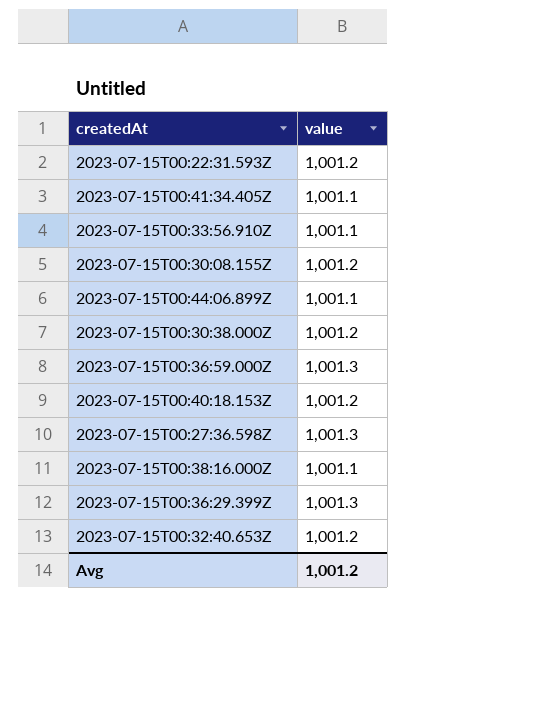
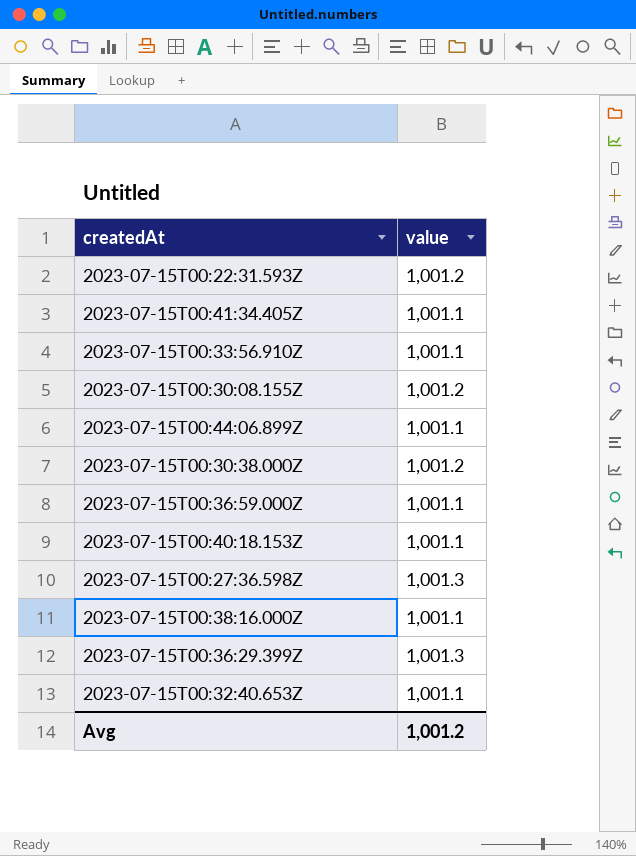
2023-07-15T00:36:59.000Z | value: 1,001.3 -> 1,001.1
2023-07-15T00:40:18.153Z | value: 1,001.2 -> 1,001.1
2023-07-15T00:32:40.653Z | value: 1,001.2 -> 1,001.1

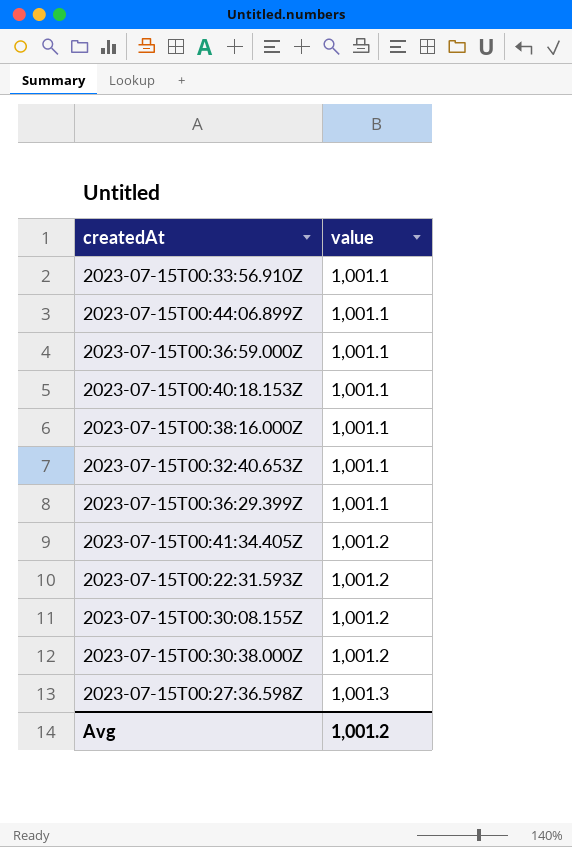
row order: none -> value ascending
2023-07-15T00:36:29.399Z | value: 1,001.3 -> 1,001.1
2023-07-15T00:41:34.405Z | value: 1,001.1 -> 1,001.2

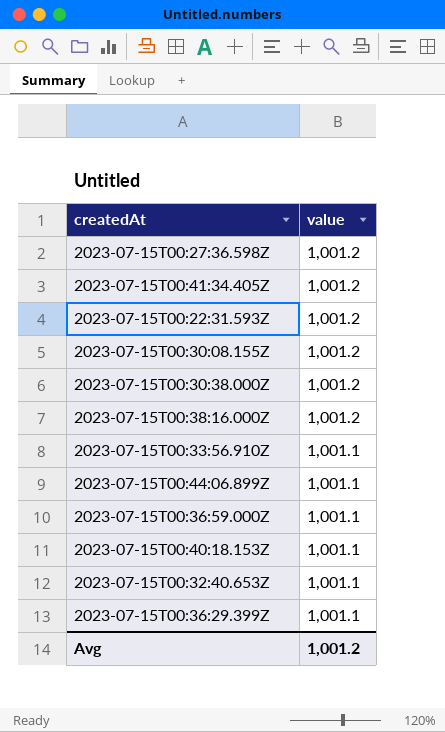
row order: value ascending -> value descending
2023-07-15T00:27:36.598Z | value: 1,001.3 -> 1,001.2
2023-07-15T00:38:16.000Z | value: 1,001.1 -> 1,001.2

